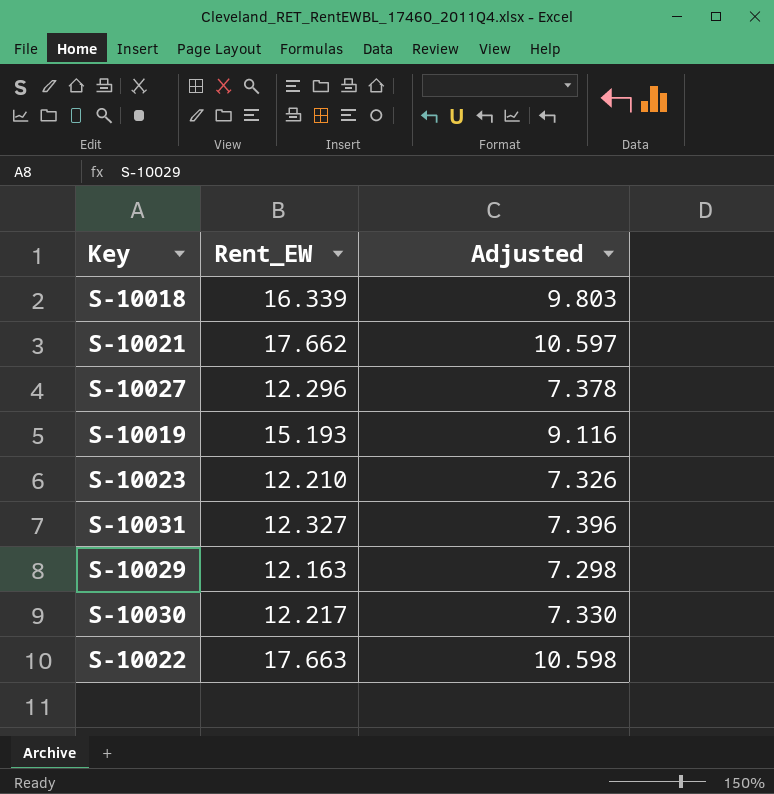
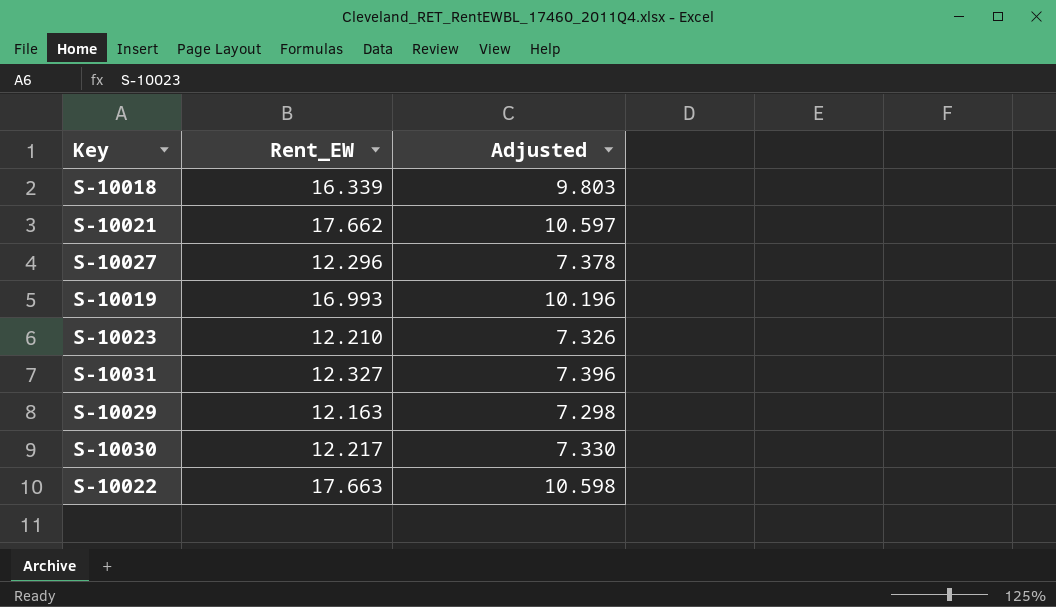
S-10019 | Rent_EW: 15.193 -> 16.993
S-10019 | Adjusted: 9.116 -> 10.196

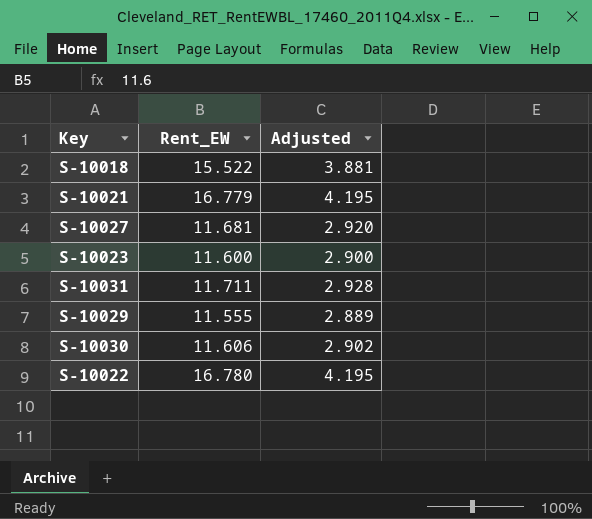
column Adjusted | formula: [Rent_EW] * 0.6 -> [Rent_EW] * 0.25
row S-10019: 16.993 | 10.196 -> none
S-10018 | Rent_EW: 16.339 -> 15.522
S-10021 | Rent_EW: 17.662 -> 16.779
S-10027 | Rent_EW: 12.296 -> 11.681
S-10023 | Rent_EW: 12.210 -> 11.600
S-10031 | Rent_EW: 12.327 -> 11.711
S-10029 | Rent_EW: 12.163 -> 11.555
S-10030 | Rent_EW: 12.217 -> 11.606
S-10022 | Rent_EW: 17.663 -> 16.780

